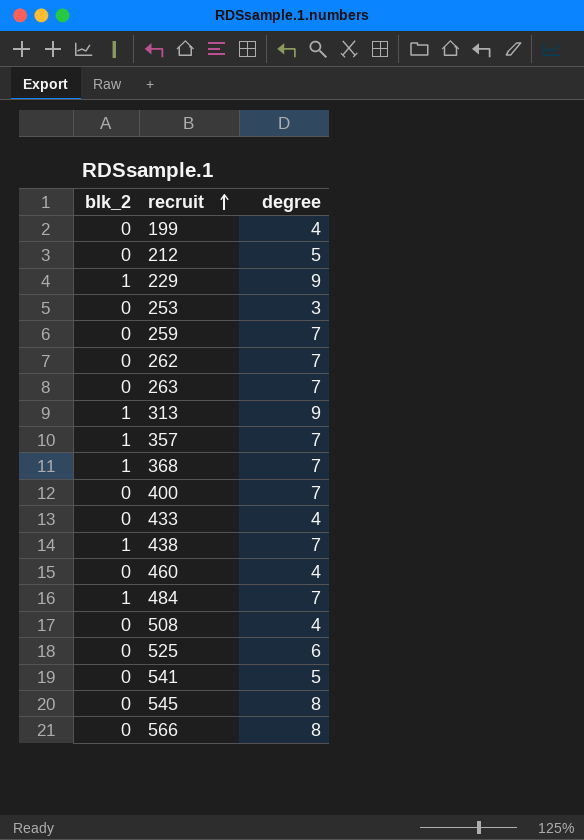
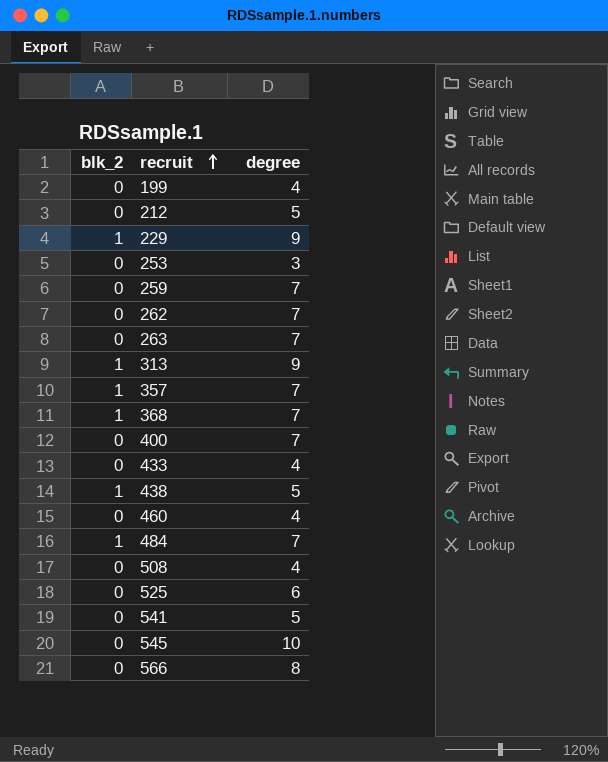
438 | degree: 7 -> 5
545 | degree: 8 -> 10

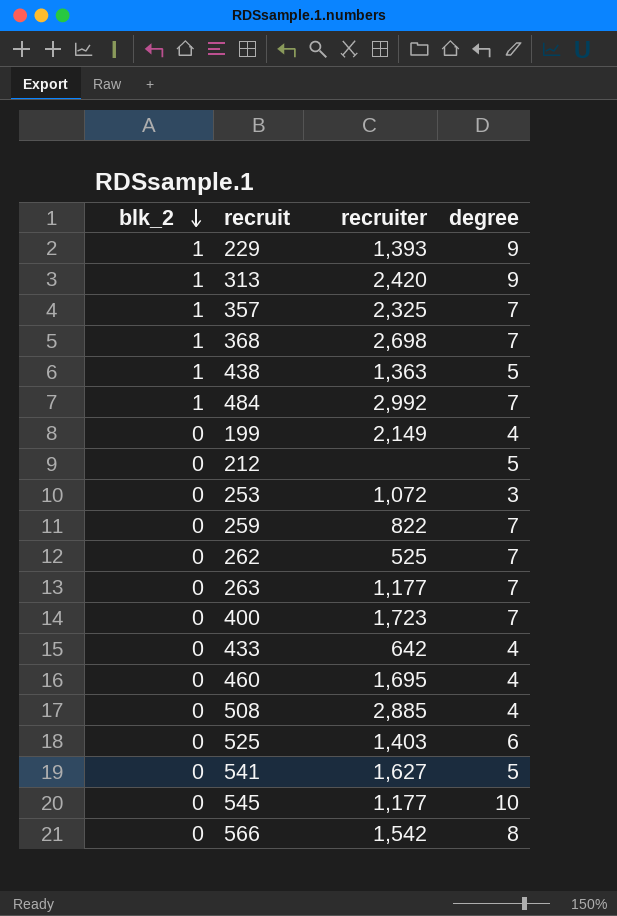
row order: recruit ascending -> blk_2 descending
column recruiter | position: none -> 3

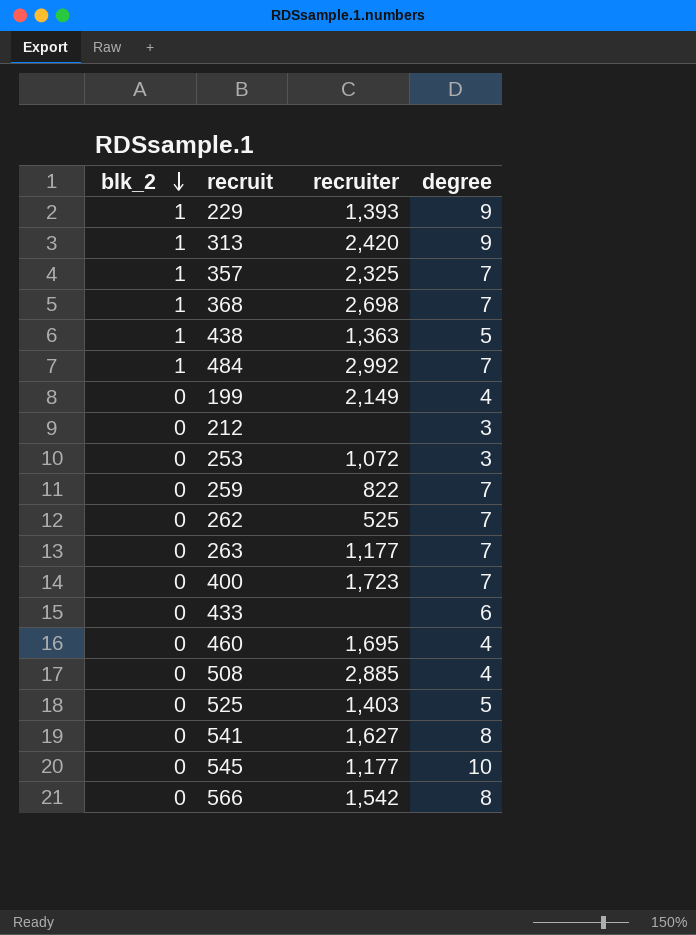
212 | degree: 5 -> 3
433 | recruiter: 642 -> none
433 | degree: 4 -> 6
525 | degree: 6 -> 5
541 | degree: 5 -> 8

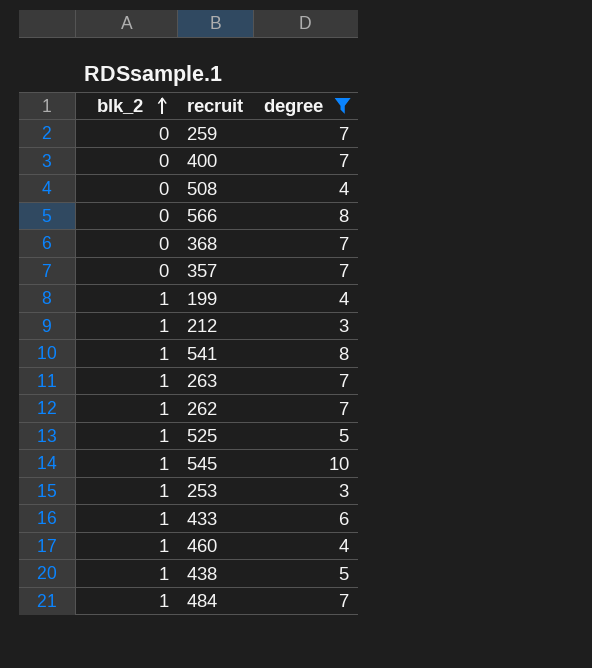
filter: none -> degree != 9
row order: blk_2 descending -> blk_2 ascending
column recruiter | position: 3 -> none
368 | blk_2: 1 -> 0
357 | blk_2: 1 -> 0
199 | blk_2: 0 -> 1
212 | blk_2: 0 -> 1
541 | blk_2: 0 -> 1
263 | blk_2: 0 -> 1
262 | blk_2: 0 -> 1
525 | blk_2: 0 -> 1
545 | blk_2: 0 -> 1
253 | blk_2: 0 -> 1
433 | blk_2: 0 -> 1
460 | blk_2: 0 -> 1

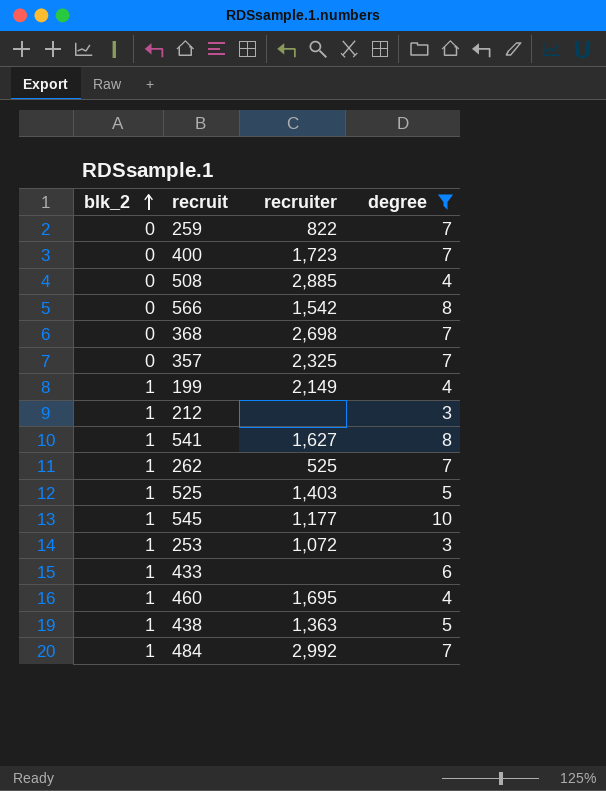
column recruiter | position: none -> 3
row 263: 1 | 7 -> none

